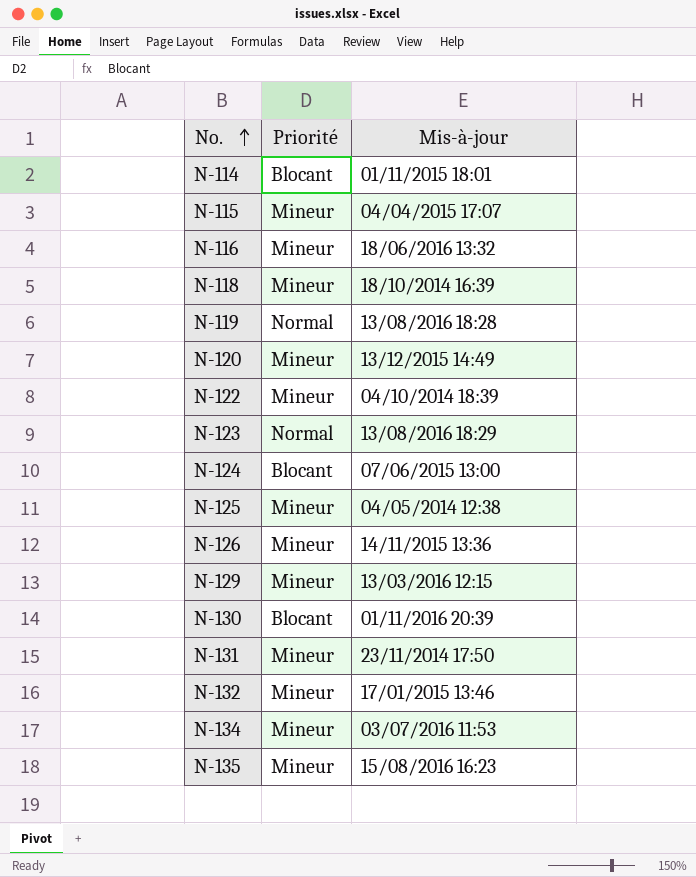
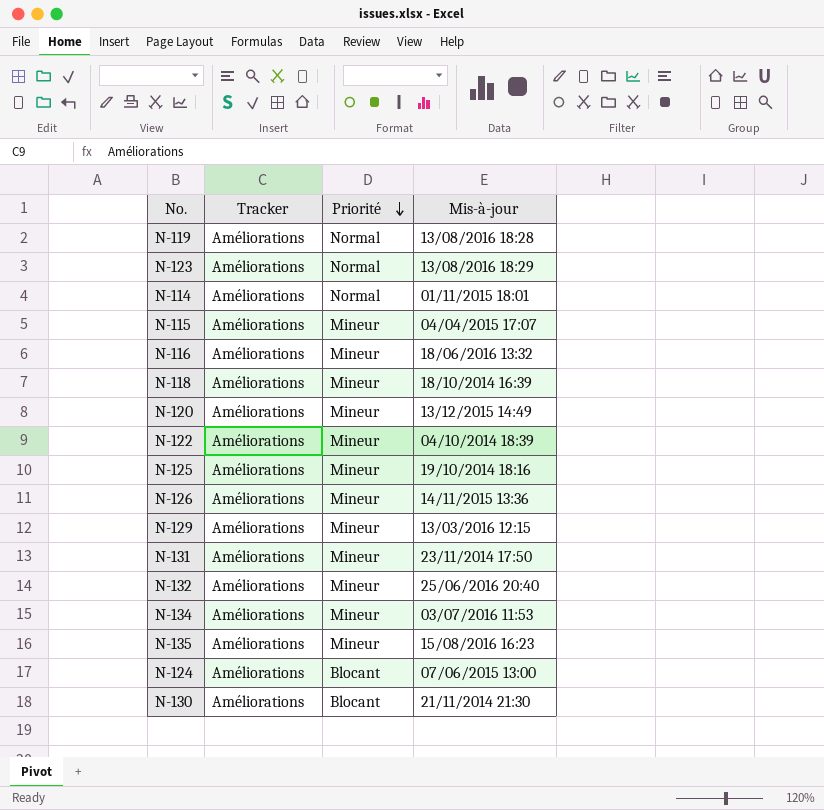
row order: No. ascending -> Priorité descending
column Tracker | position: none -> 2
N-114 | Priorité: Blocant -> Normal
N-125 | Mis-à-jour: 04/05/2014 12:38 -> 19/10/2014 18:16
N-132 | Mis-à-jour: 17/01/2015 13:46 -> 25/06/2016 20:40
N-130 | Mis-à-jour: 01/11/2016 20:39 -> 21/11/2014 21:30

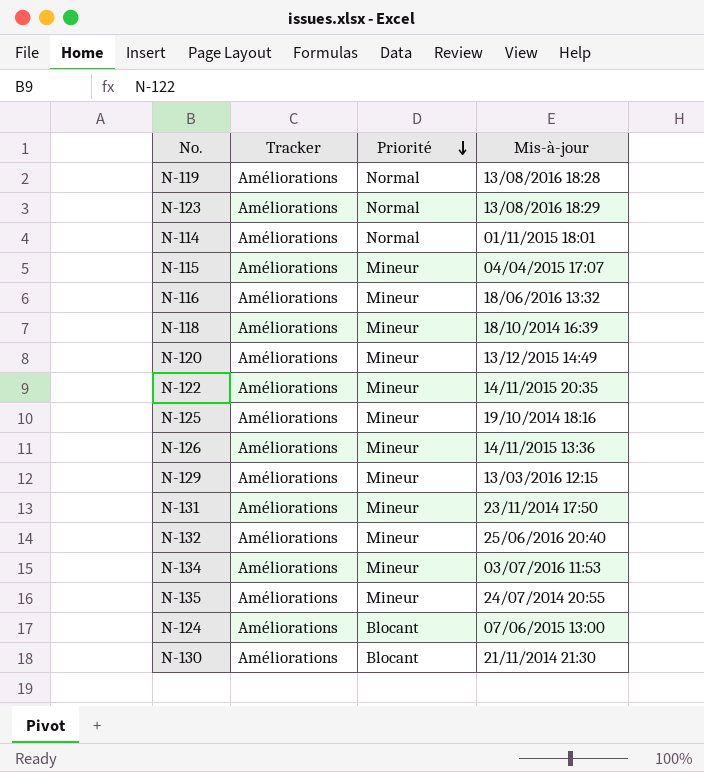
N-122 | Mis-à-jour: 04/10/2014 18:39 -> 14/11/2015 20:35
N-135 | Mis-à-jour: 15/08/2016 16:23 -> 24/07/2014 20:55

